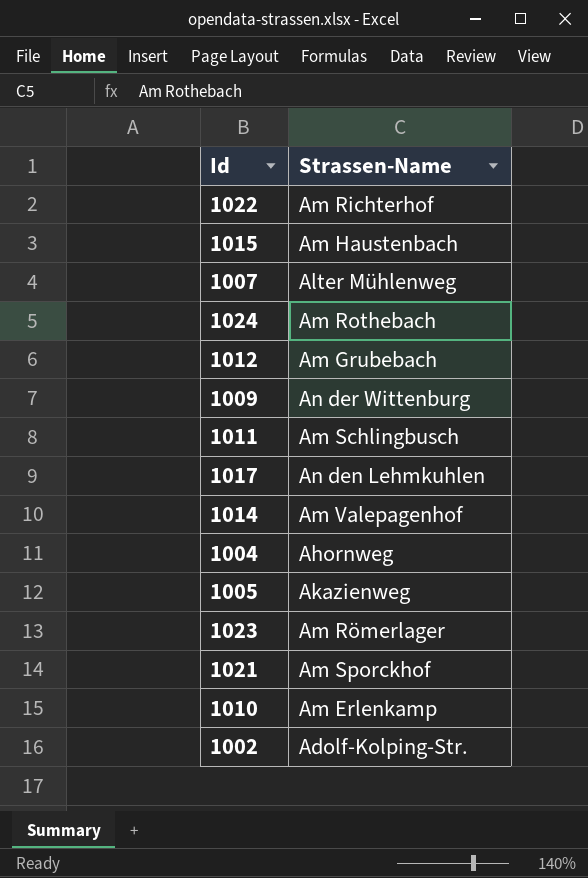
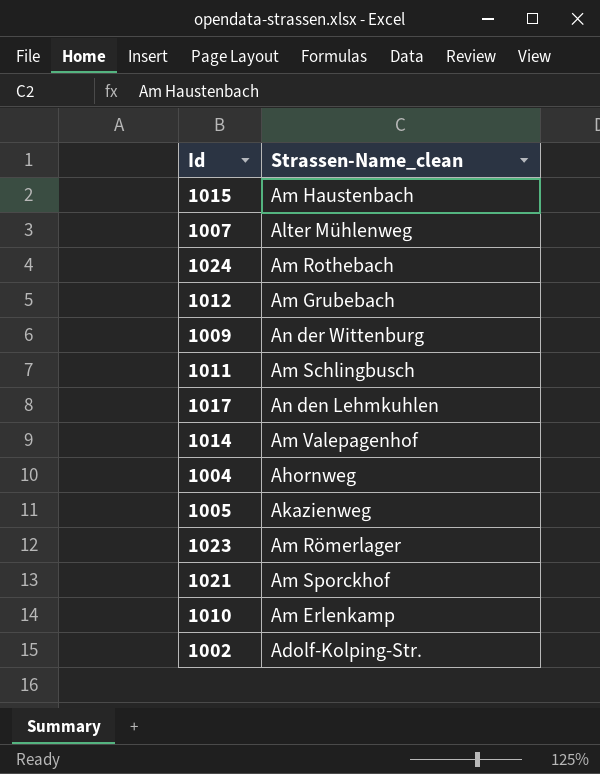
column name: Strassen-Name -> Strassen-Name_clean
row 1022: Am Richterhof -> none

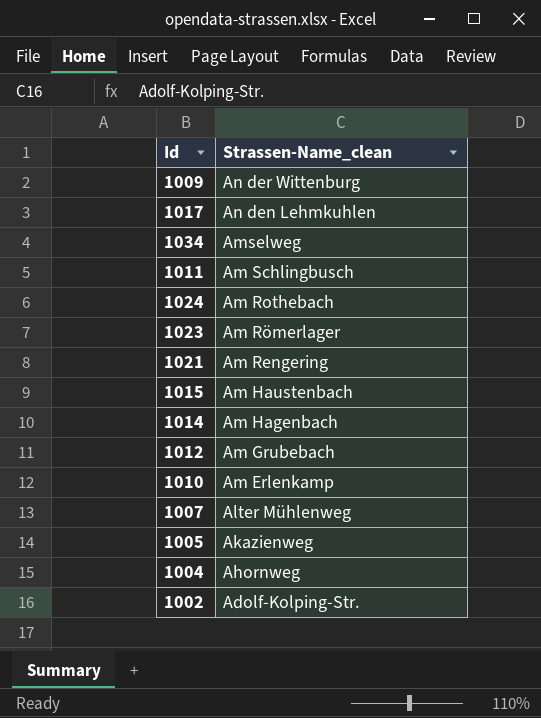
row order: none -> Strassen-Name_clean descending
row 1034: none -> Amselweg
1021 | Strassen-Name_clean: Am Sporckhof -> Am Rengering
1014 | Strassen-Name_clean: Am Valepagenhof -> Am Hagenbach

